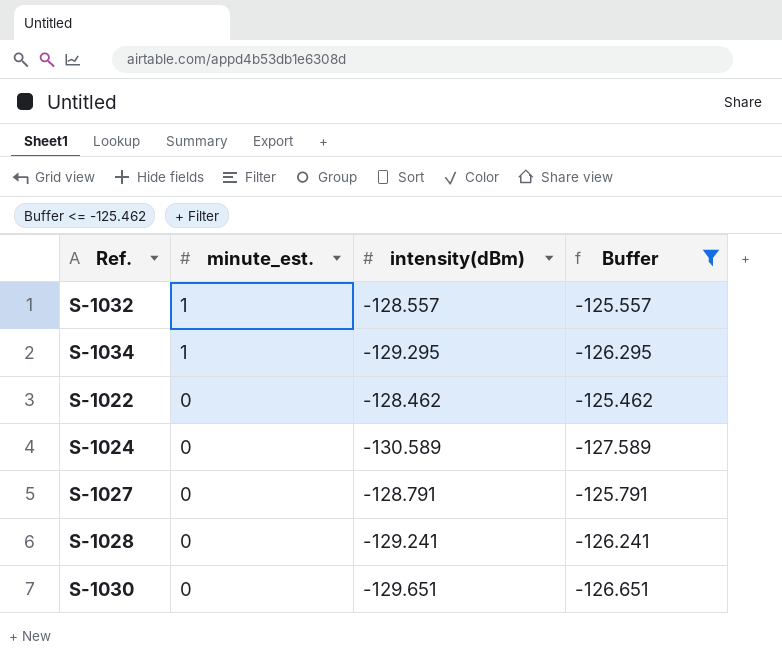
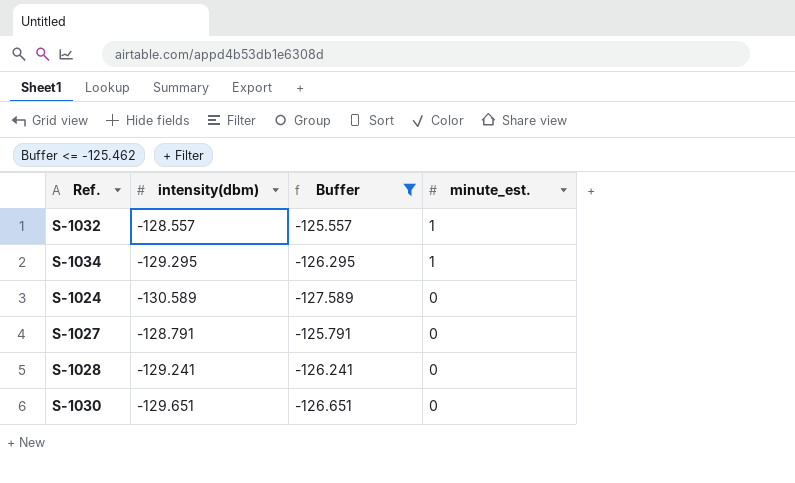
column name: intensity(dBm) -> intensity(dbm)
column minute_est. | position: 2 -> 4
row S-1022: 0 | -128.462 | -125.462 -> none

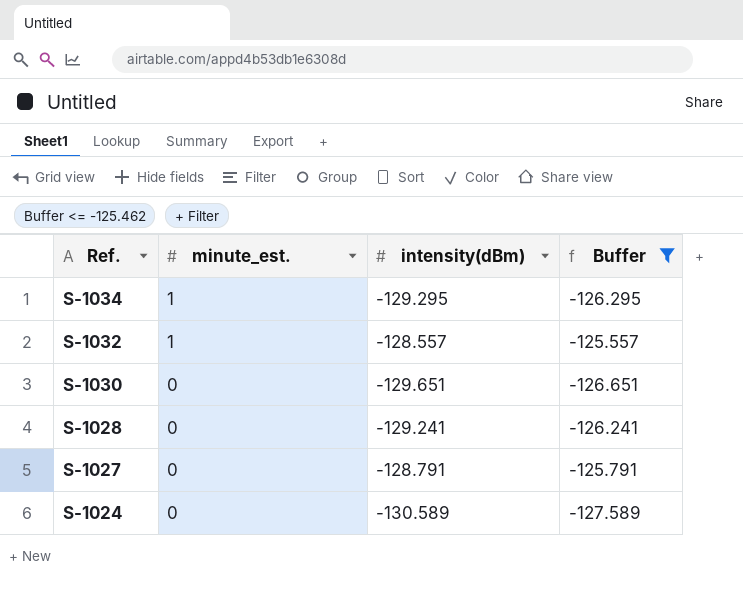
row order: minute_est. descending -> Ref. descending
column minute_est. | position: 4 -> 2
column name: intensity(dbm) -> intensity(dBm)

